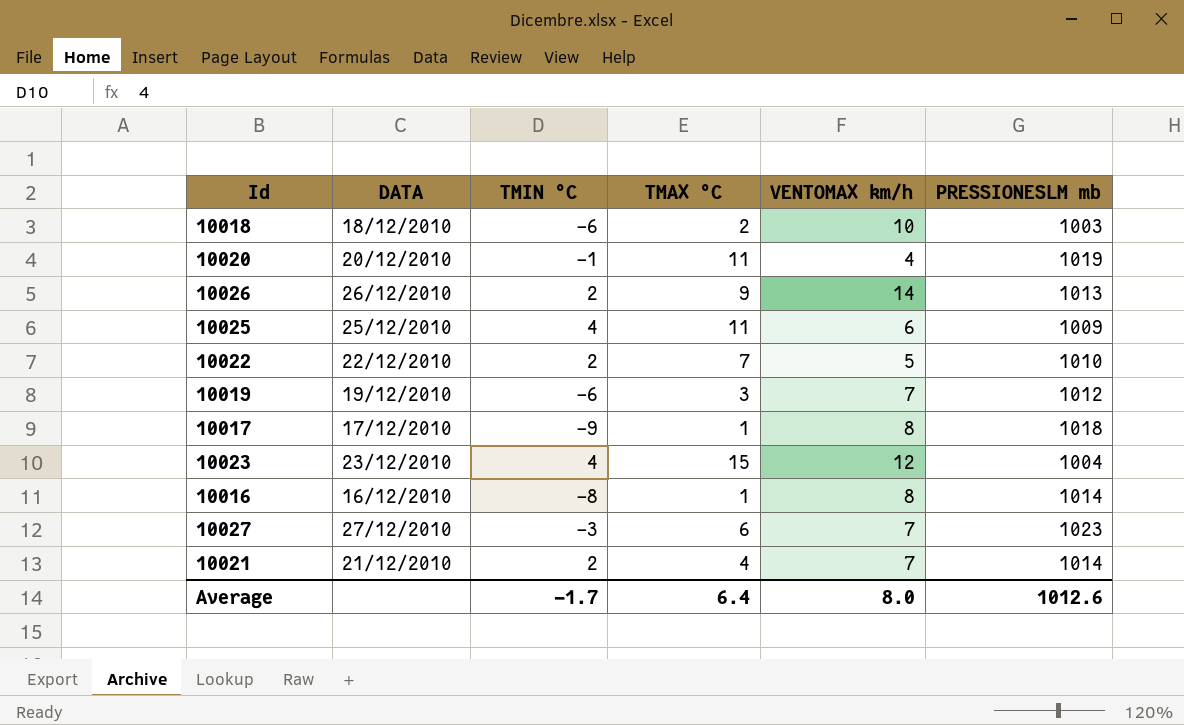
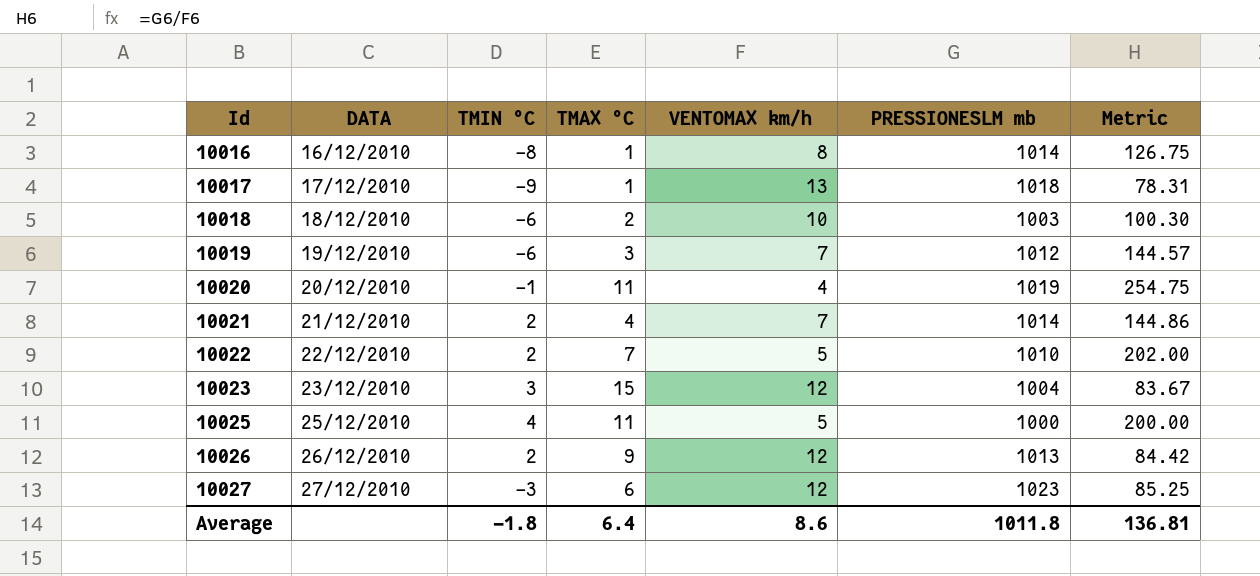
row order: none -> Id ascending
column Metric | formula: none -> [PRESSIONESLM mb] / [VENTOMAX km/h]
10017 | VENTOMAX km/h: 8 -> 13
10023 | TMIN °C: 4 -> 3
10025 | VENTOMAX km/h: 6 -> 5
10025 | PRESSIONESLM mb: 1009 -> 1000
10026 | VENTOMAX km/h: 14 -> 12
10027 | VENTOMAX km/h: 7 -> 12
Average | TMIN °C: -1.7 -> -1.8
Average | VENTOMAX km/h: 8.0 -> 8.6
Average | PRESSIONESLM mb: 1012.6 -> 1011.8

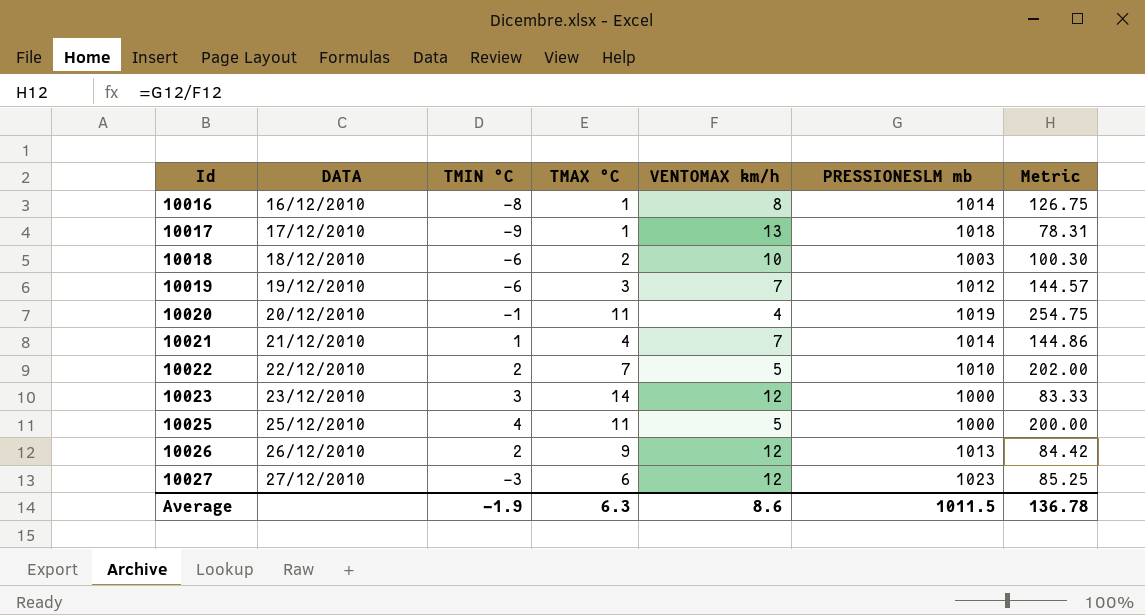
10021 | TMIN °C: 2 -> 1
10023 | TMAX °C: 15 -> 14
10023 | PRESSIONESLM mb: 1004 -> 1000
10023 | Metric: 83.67 -> 83.33
Average | TMIN °C: -1.8 -> -1.9
Average | TMAX °C: 6.4 -> 6.3
Average | PRESSIONESLM mb: 1011.8 -> 1011.5
Average | Metric: 136.81 -> 136.78

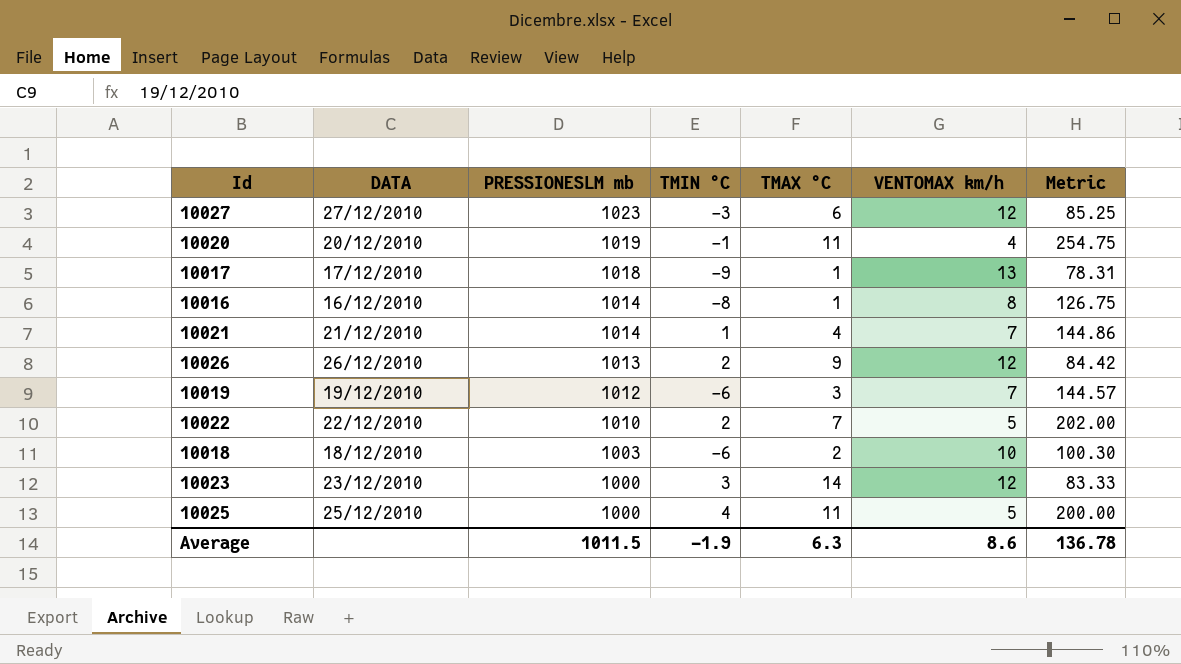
row order: Id ascending -> PRESSIONESLM mb descending
column PRESSIONESLM mb | position: 6 -> 3

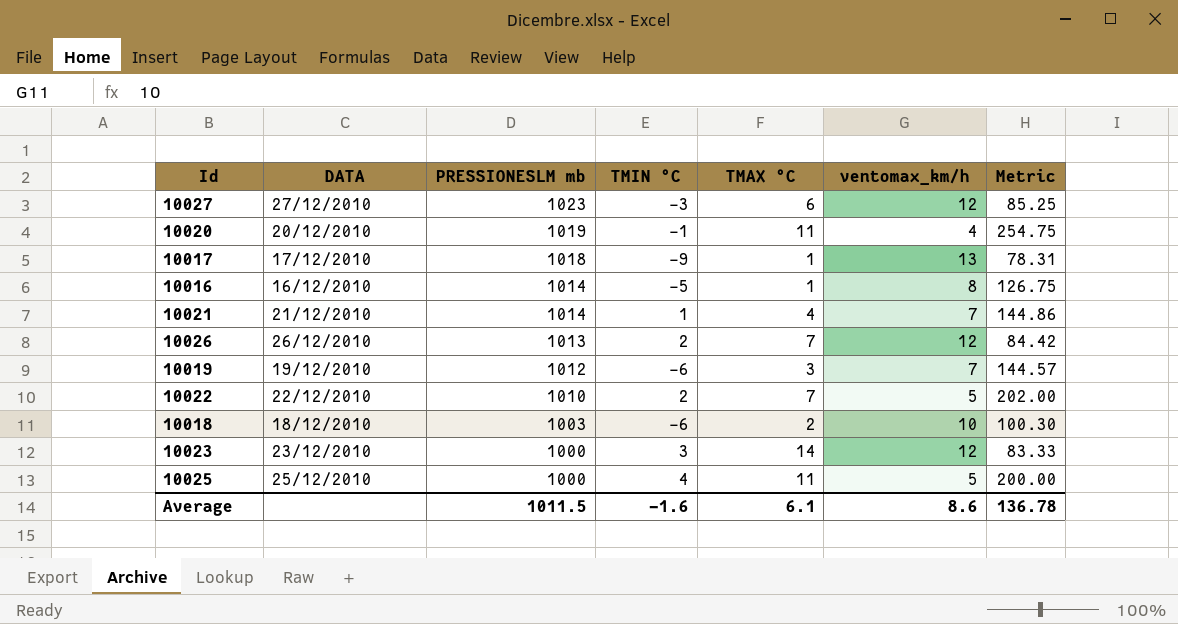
column name: VENTOMAX km/h -> ventomax_km/h
10016 | TMIN °C: -8 -> -5
10026 | TMAX °C: 9 -> 7
Average | TMIN °C: -1.9 -> -1.6
Average | TMAX °C: 6.3 -> 6.1

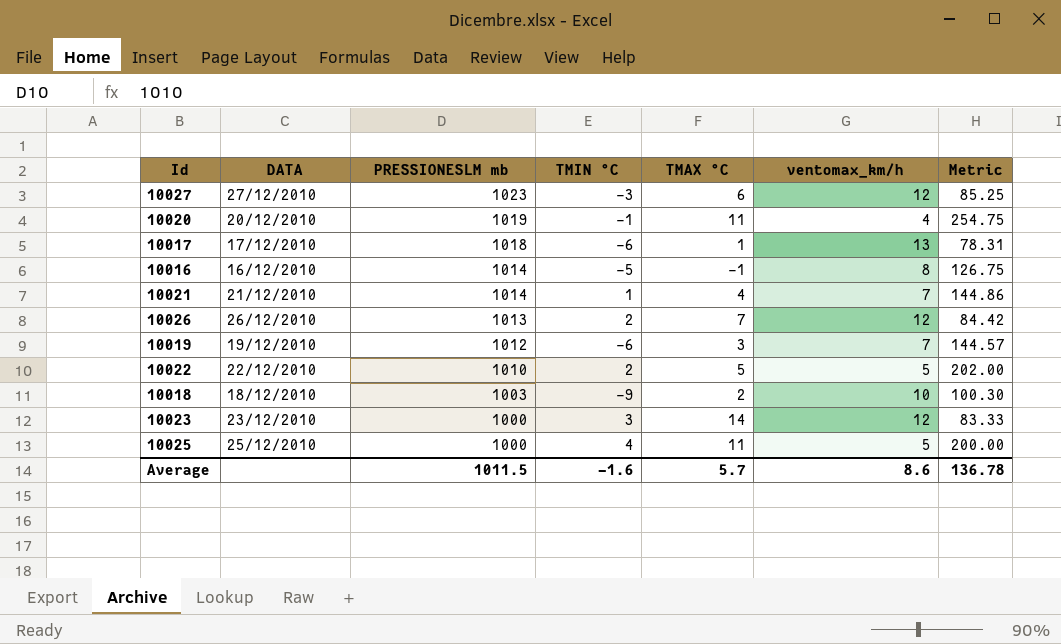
10017 | TMIN °C: -9 -> -6
10016 | TMAX °C: 1 -> -1
10022 | TMAX °C: 7 -> 5
10018 | TMIN °C: -6 -> -9
Average | TMAX °C: 6.1 -> 5.7

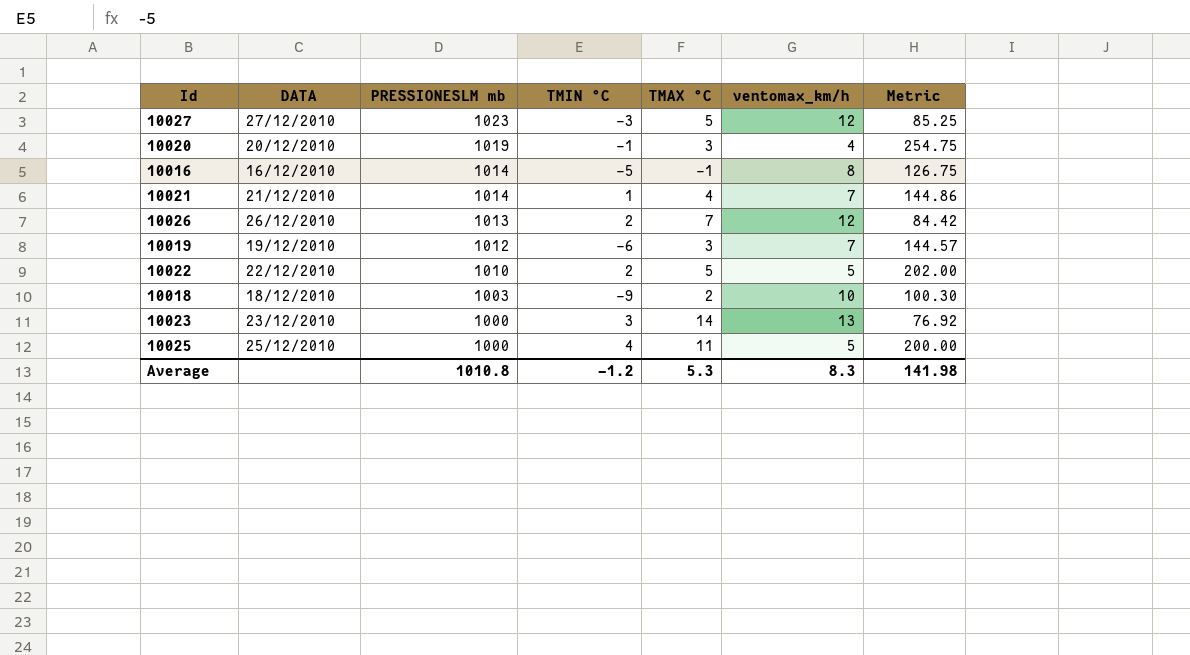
row 10017: 17/12/2010 | 1018 | -6 | 1 | 13 | 78.31 -> none
10027 | TMAX °C: 6 -> 5
10020 | TMAX °C: 11 -> 3
10023 | ventomax_km/h: 12 -> 13
10023 | Metric: 83.33 -> 76.92
Average | PRESSIONESLM mb: 1011.5 -> 1010.8
Average | TMIN °C: -1.6 -> -1.2
Average | TMAX °C: 5.7 -> 5.3
Average | ventomax_km/h: 8.6 -> 8.3
Average | Metric: 136.78 -> 141.98

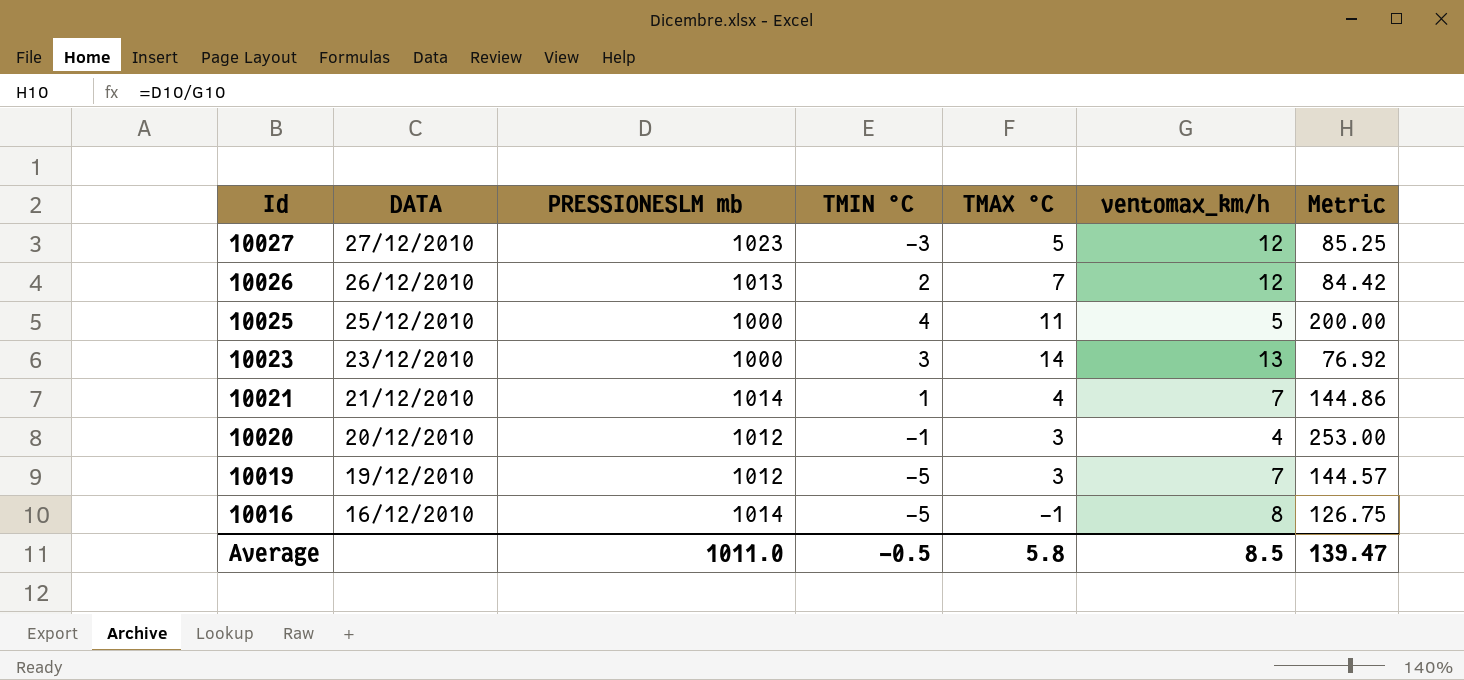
row order: PRESSIONESLM mb descending -> Id descending
row 10022: 22/12/2010 | 1010 | 2 | 5 | 5 | 202.00 -> none
row 10018: 18/12/2010 | 1003 | -9 | 2 | 10 | 100.30 -> none
10020 | PRESSIONESLM mb: 1019 -> 1012
10020 | Metric: 254.75 -> 253.00
10019 | TMIN °C: -6 -> -5
Average | PRESSIONESLM mb: 1010.8 -> 1011.0
Average | TMIN °C: -1.2 -> -0.5
Average | TMAX °C: 5.3 -> 5.8
Average | ventomax_km/h: 8.3 -> 8.5
Average | Metric: 141.98 -> 139.47

